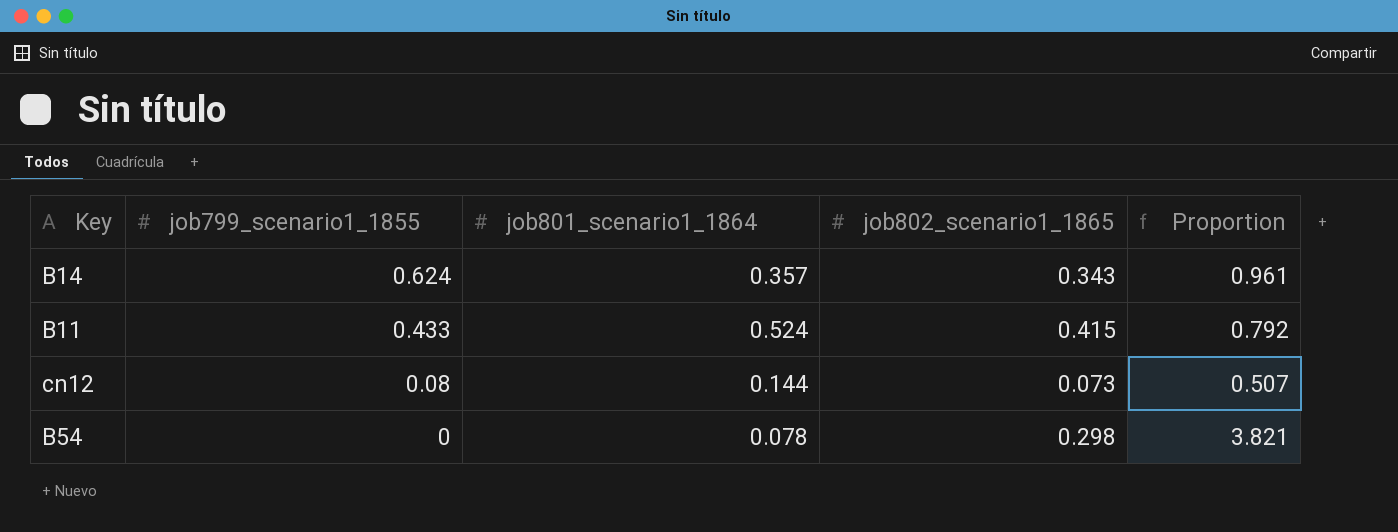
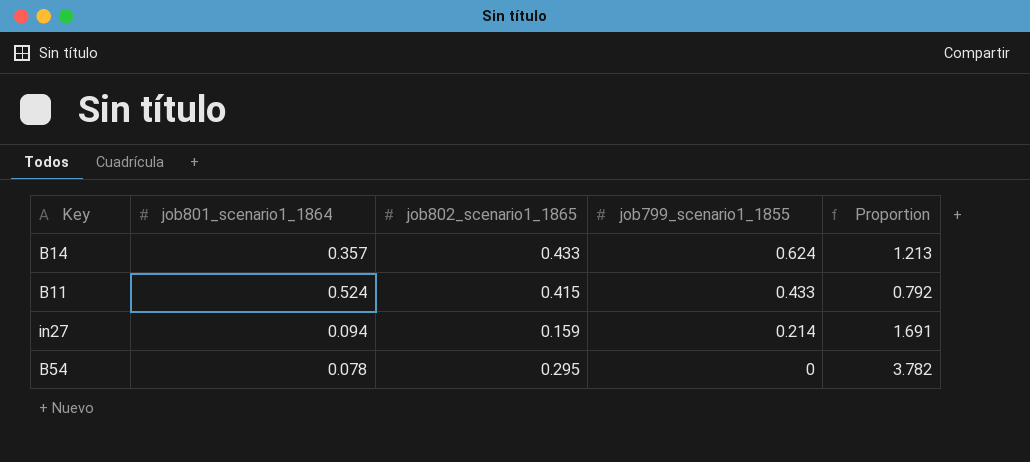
column job799_scenario1_1855 | position: 2 -> 4
row cn12: 0.08 | 0.144 | 0.073 | 0.507 -> none
B14 | job802_scenario1_1865: 0.343 -> 0.433
B14 | Proportion: 0.961 -> 1.213
row in27: none -> 0.094 | 0.159 | 0.214 | 1.691
B54 | job802_scenario1_1865: 0.298 -> 0.295
B54 | Proportion: 3.821 -> 3.782

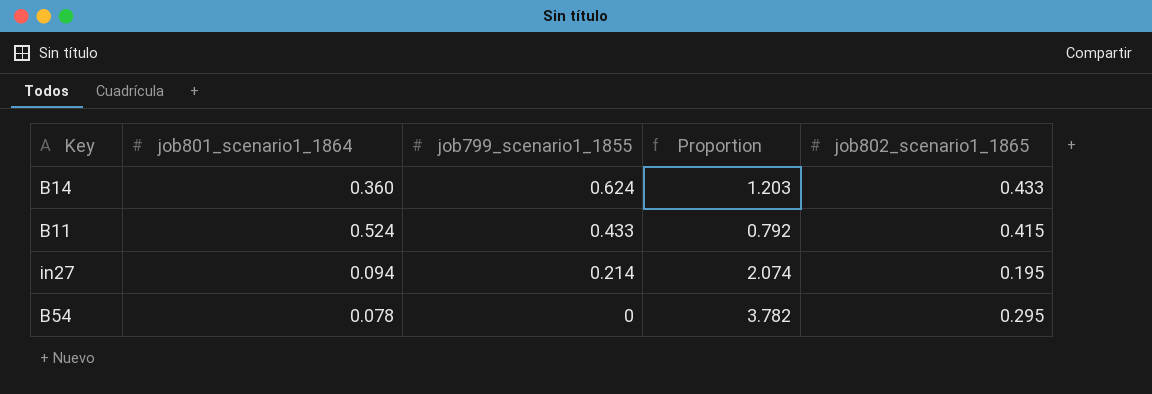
column job802_scenario1_1865 | position: 3 -> 5
B14 | job801_scenario1_1864: 0.357 -> 0.360
B14 | Proportion: 1.213 -> 1.203
in27 | Proportion: 1.691 -> 2.074
in27 | job802_scenario1_1865: 0.159 -> 0.195

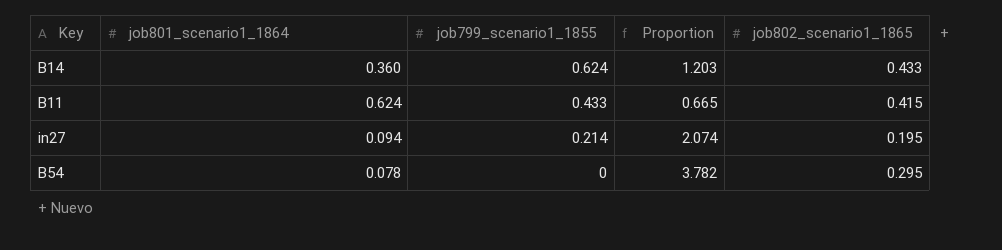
B11 | job801_scenario1_1864: 0.524 -> 0.624
B11 | Proportion: 0.792 -> 0.665

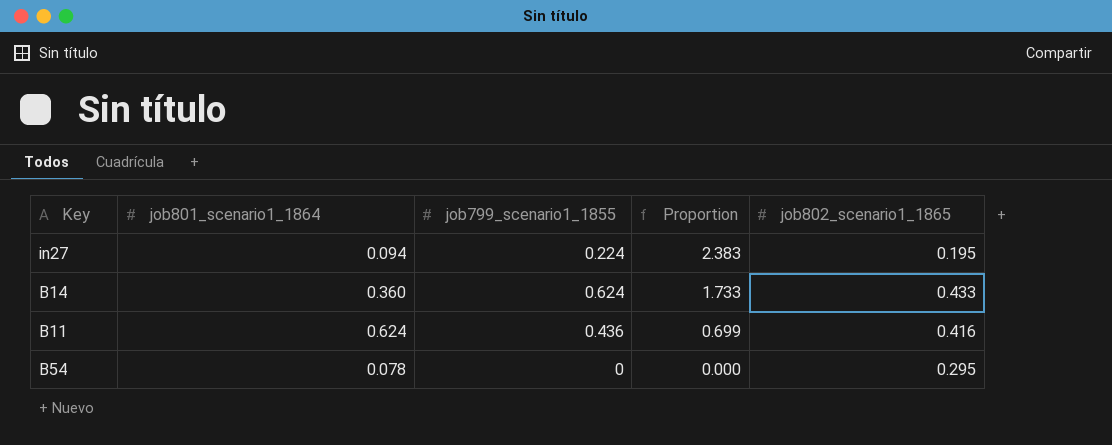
row order: job799_scenario1_1855 descending -> Proportion descending
column Proportion | formula: [job802_scenario1_1865] / [job801_scenario1_1864] -> [job799_scenario1_1855] / [job801_scenario1_1864]
in27 | job799_scenario1_1855: 0.214 -> 0.224
B11 | job799_scenario1_1855: 0.433 -> 0.436
B11 | job802_scenario1_1865: 0.415 -> 0.416

